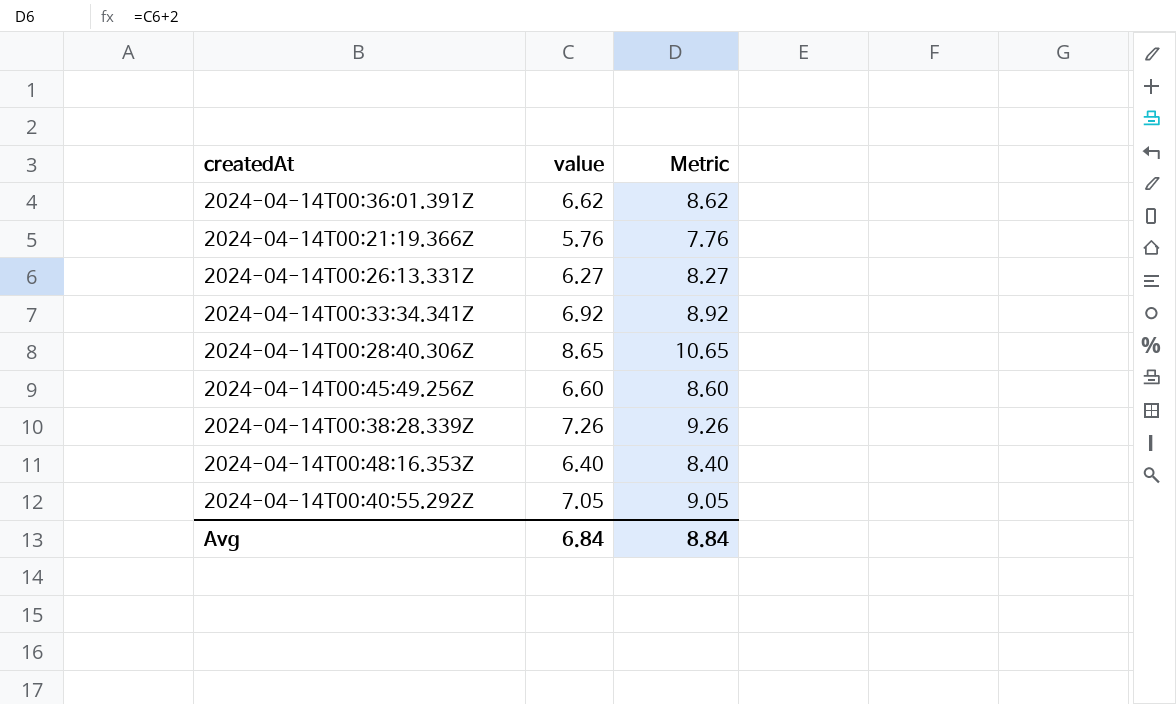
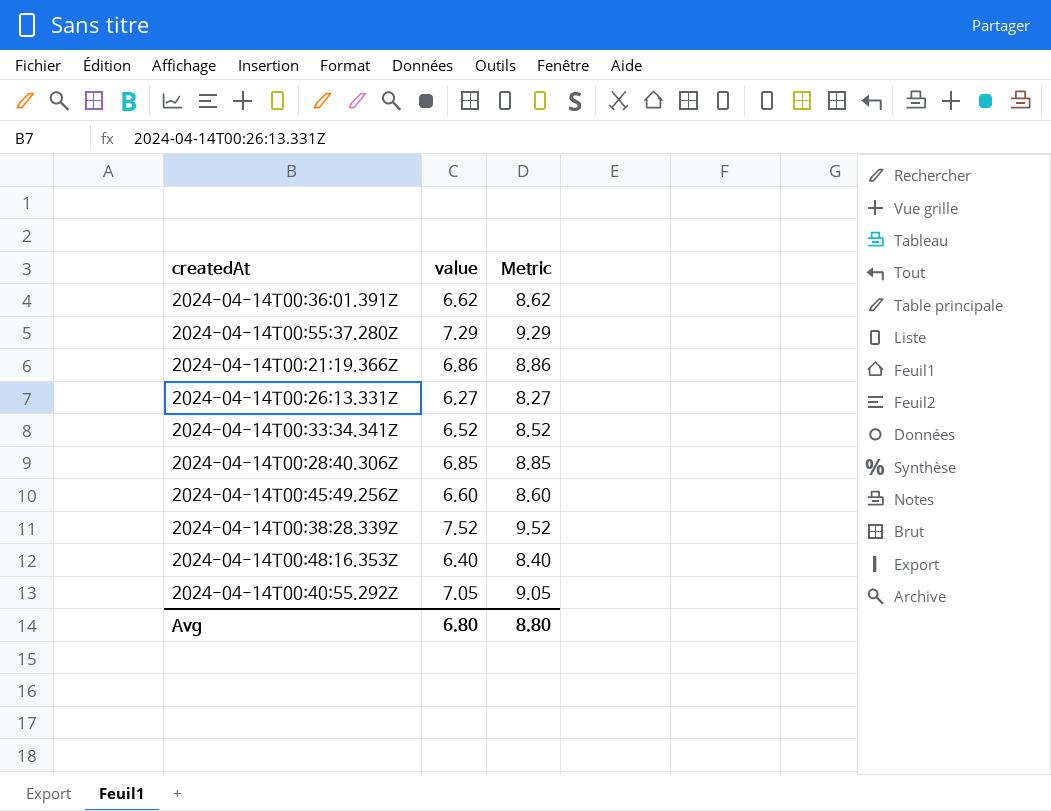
row 2024-04-14T00:55:37.280Z: none -> 7.29 | 9.29
2024-04-14T00:21:19.366Z | value: 5.76 -> 6.86
2024-04-14T00:21:19.366Z | Metric: 7.76 -> 8.86
2024-04-14T00:33:34.341Z | value: 6.92 -> 6.52
2024-04-14T00:33:34.341Z | Metric: 8.92 -> 8.52
2024-04-14T00:28:40.306Z | value: 8.65 -> 6.85
2024-04-14T00:28:40.306Z | Metric: 10.65 -> 8.85
2024-04-14T00:38:28.339Z | value: 7.26 -> 7.52
2024-04-14T00:38:28.339Z | Metric: 9.26 -> 9.52
Avg | value: 6.84 -> 6.80
Avg | Metric: 8.84 -> 8.80

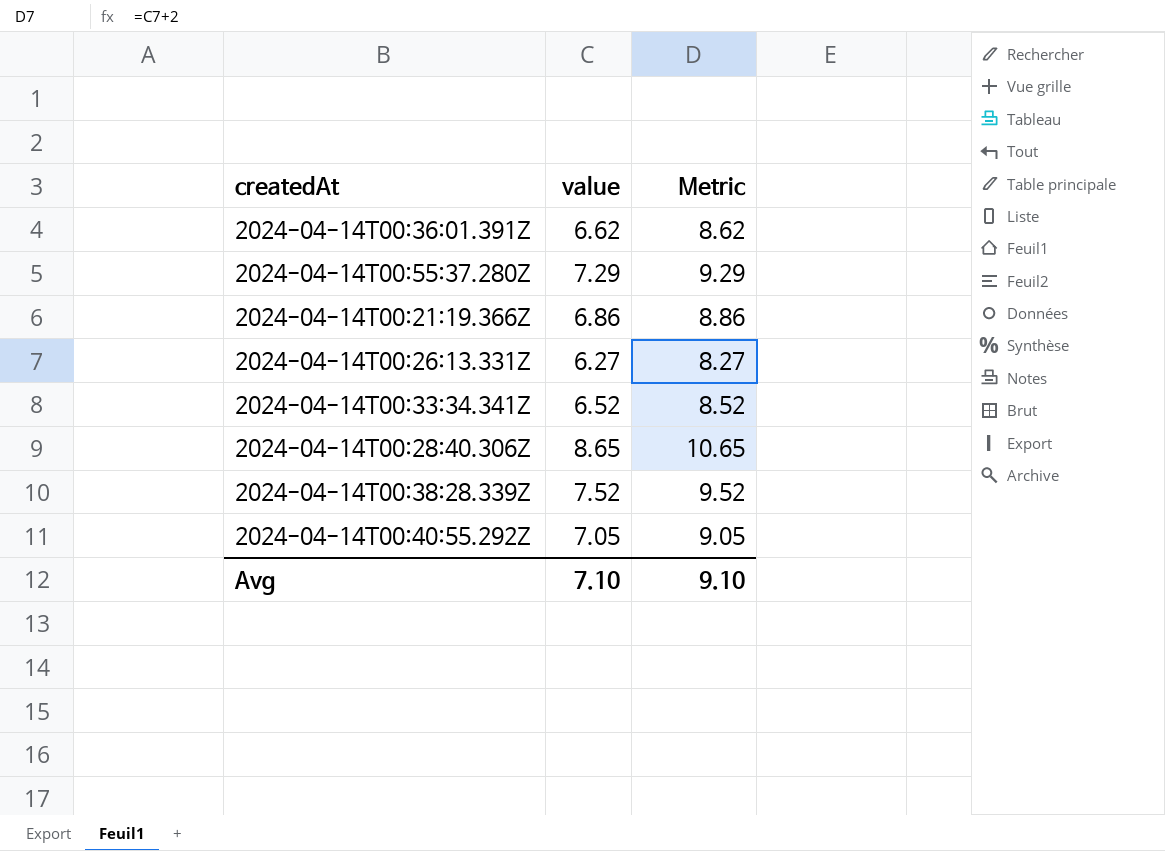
row 2024-04-14T00:45:49.256Z: 6.60 | 8.60 -> none
row 2024-04-14T00:48:16.353Z: 6.40 | 8.40 -> none
2024-04-14T00:28:40.306Z | value: 6.85 -> 8.65
2024-04-14T00:28:40.306Z | Metric: 8.85 -> 10.65
Avg | value: 6.80 -> 7.10
Avg | Metric: 8.80 -> 9.10

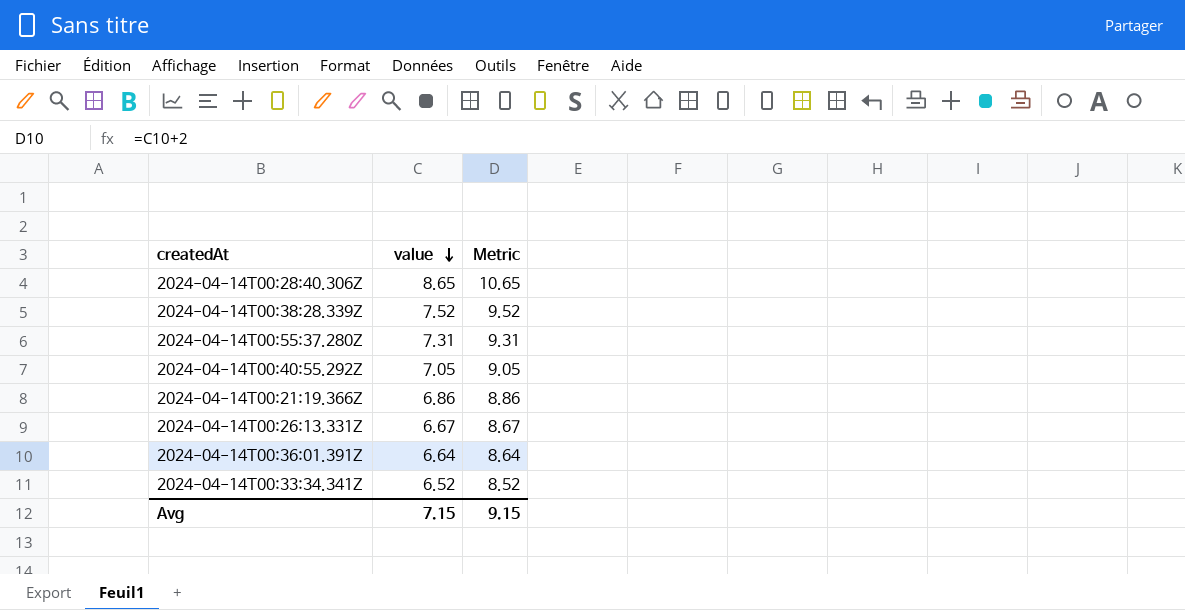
row order: none -> value descending
2024-04-14T00:55:37.280Z | value: 7.29 -> 7.31
2024-04-14T00:55:37.280Z | Metric: 9.29 -> 9.31
2024-04-14T00:26:13.331Z | value: 6.27 -> 6.67
2024-04-14T00:26:13.331Z | Metric: 8.27 -> 8.67
2024-04-14T00:36:01.391Z | value: 6.62 -> 6.64
2024-04-14T00:36:01.391Z | Metric: 8.62 -> 8.64
Avg | value: 7.10 -> 7.15
Avg | Metric: 9.10 -> 9.15

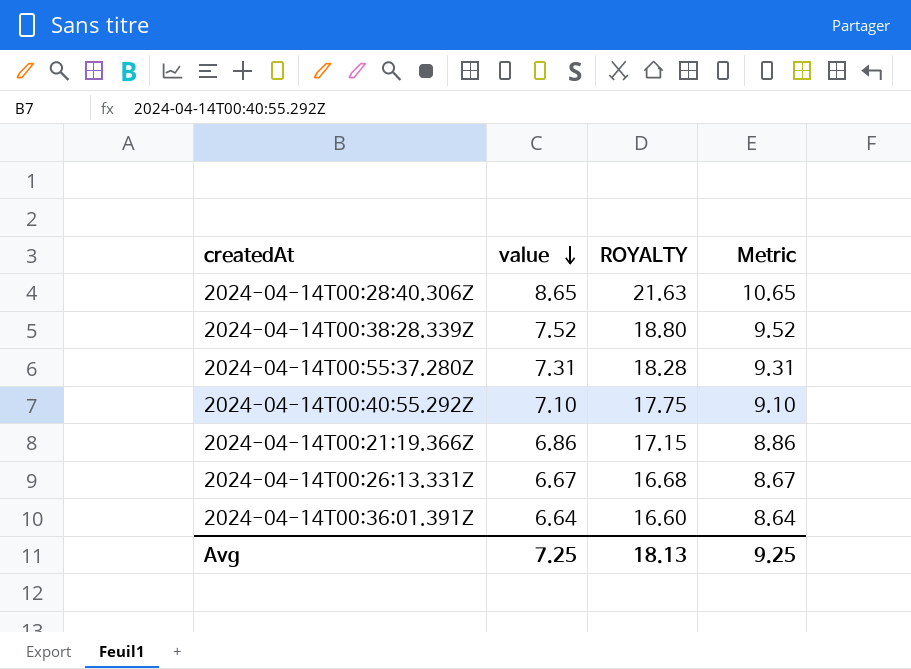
column ROYALTY | formula: none -> [value] * 2.5
row 2024-04-14T00:33:34.341Z: 6.52 | 8.52 -> none
2024-04-14T00:40:55.292Z | value: 7.05 -> 7.10
2024-04-14T00:40:55.292Z | Metric: 9.05 -> 9.10
Avg | value: 7.15 -> 7.25
Avg | Metric: 9.15 -> 9.25

